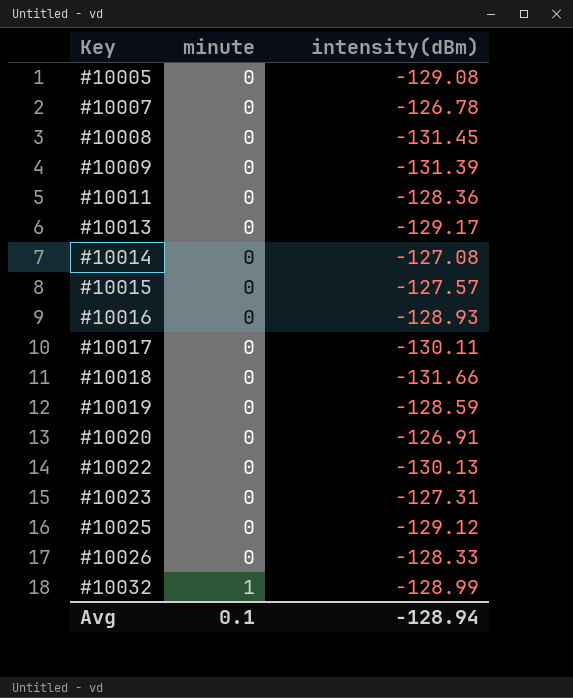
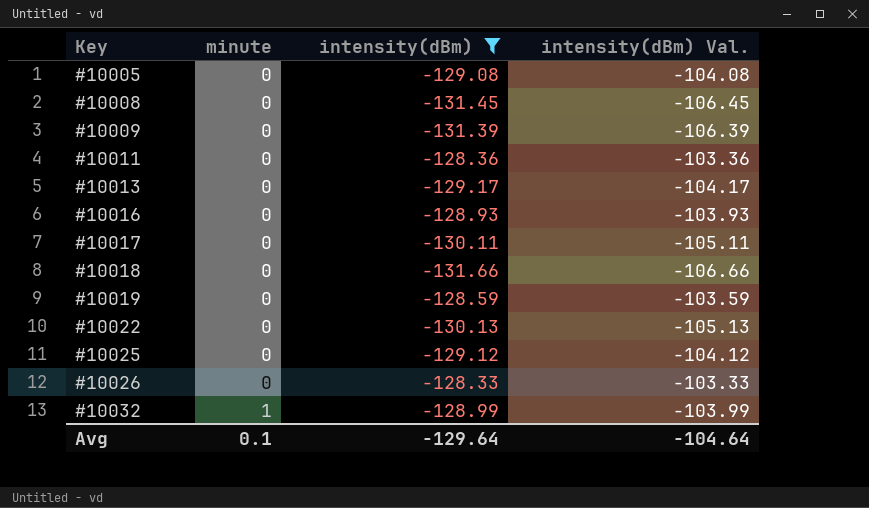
filter: none -> intensity(dBm) <= -128.33
column intensity(dBm) Val. | formula: none -> [intensity(dBm)] + 25
Avg | intensity(dBm): -128.94 -> -129.64

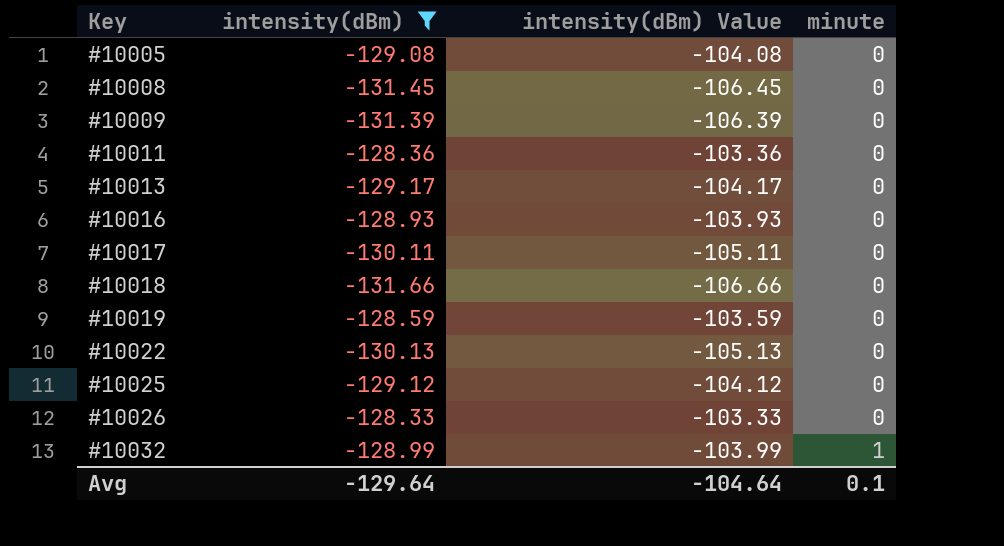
column name: intensity(dBm) Val. -> intensity(dBm) Value
column minute | position: 2 -> 4

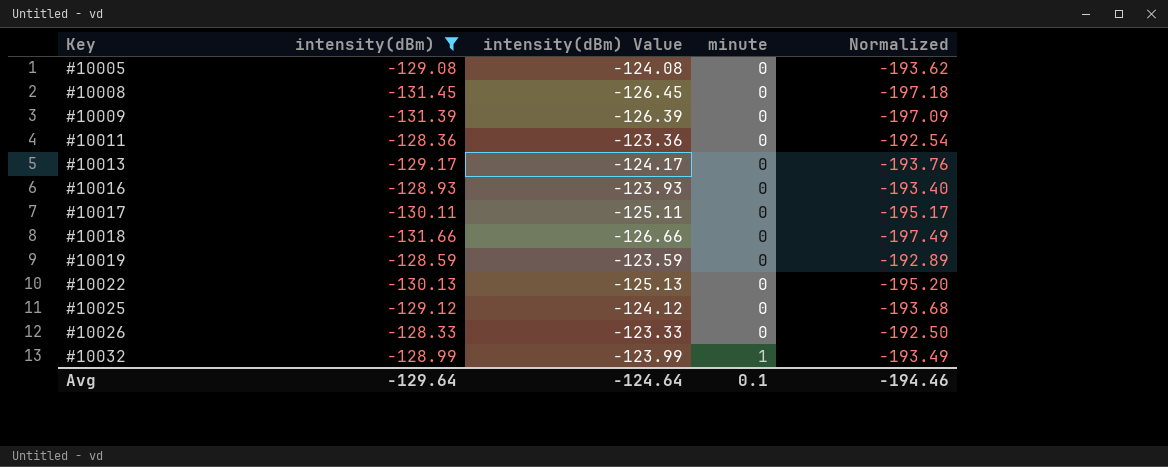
column intensity(dBm) Value | formula: [intensity(dBm)] + 25 -> [intensity(dBm)] + 5
column Normalized | formula: none -> [intensity(dBm)] * 1.5
Avg | intensity(dBm) Value: -104.64 -> -124.64

